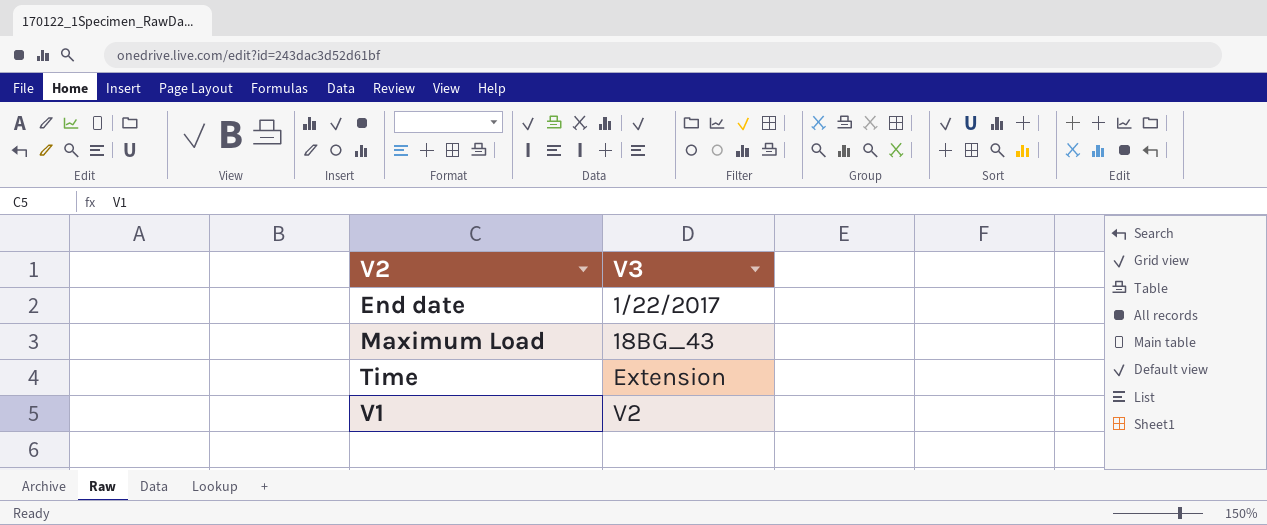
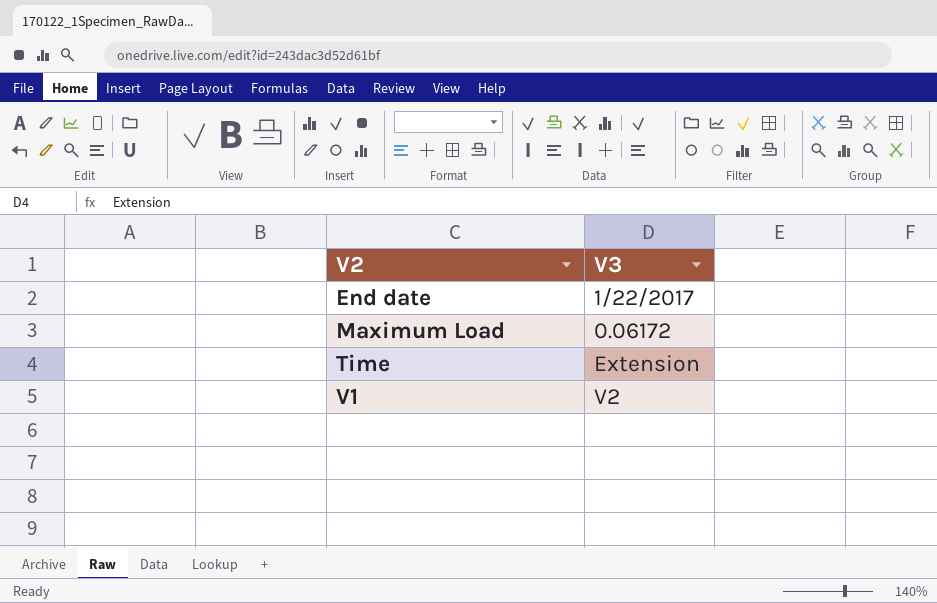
Maximum Load | V3: 18BG_43 -> 0.06172

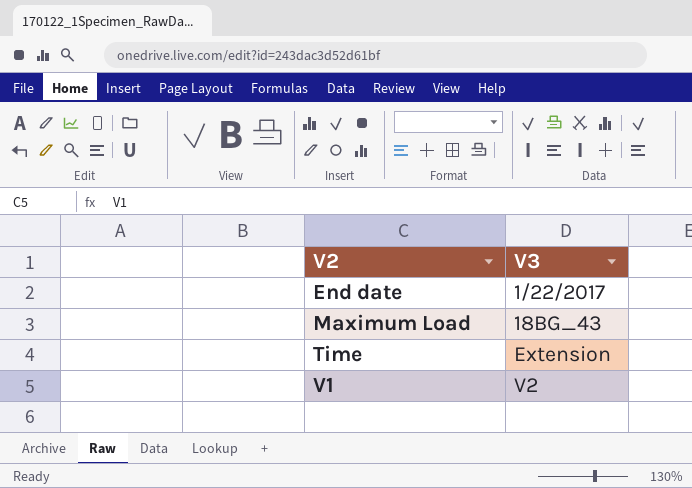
Maximum Load | V3: 0.06172 -> 18BG_43

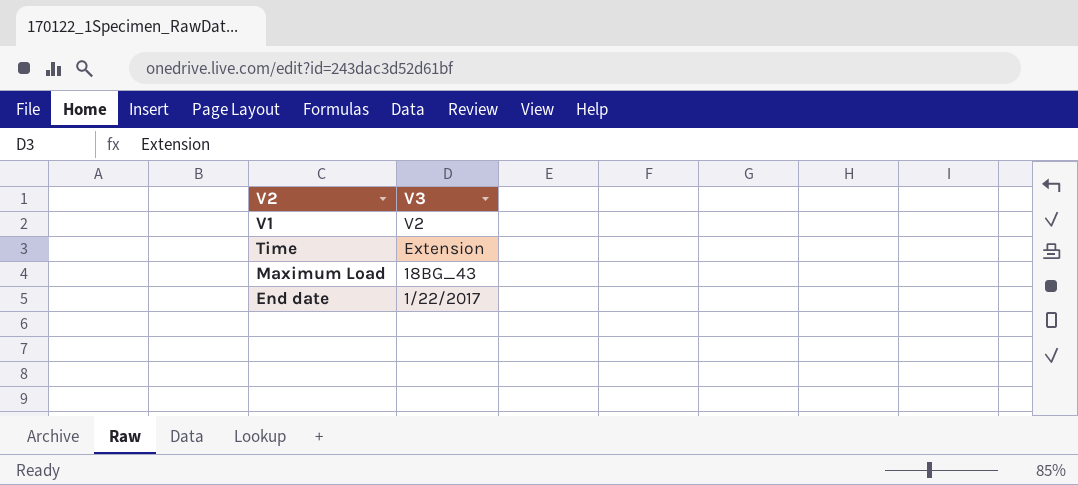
row order: V2 ascending -> V2 descending

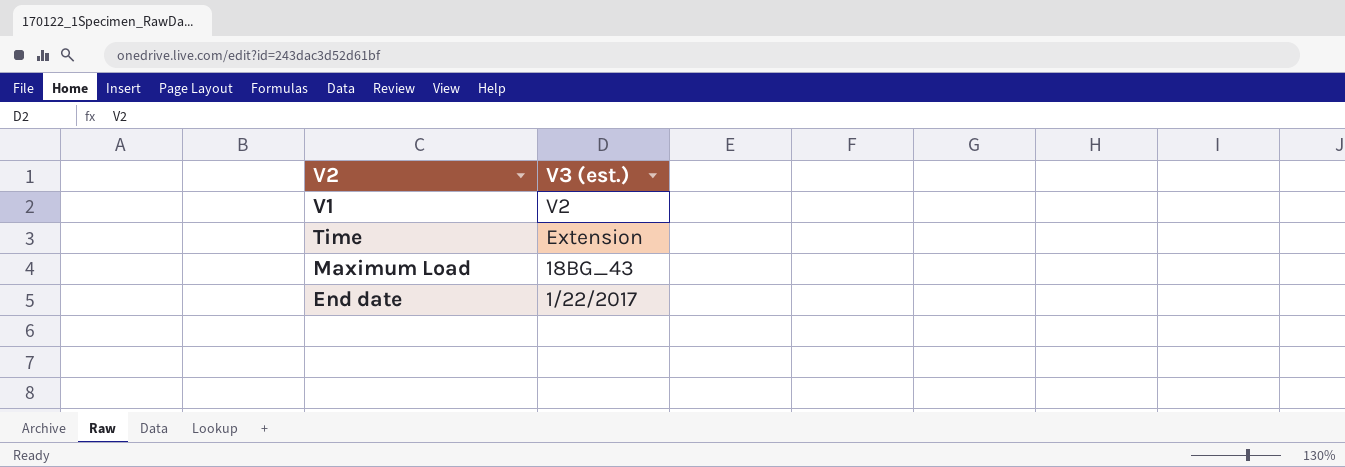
column name: V3 -> V3 (est.)

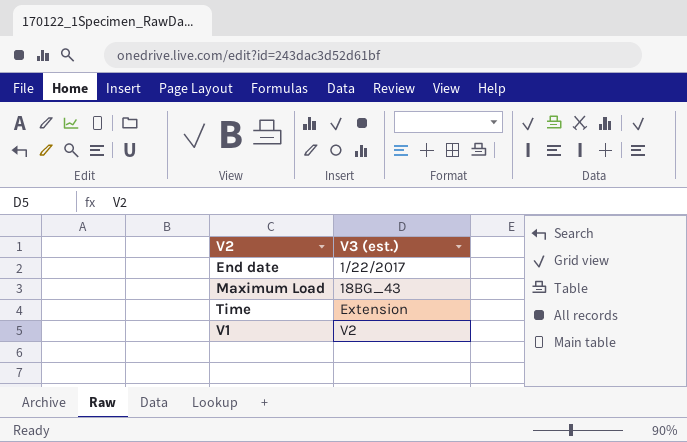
row order: V2 descending -> V2 ascending

